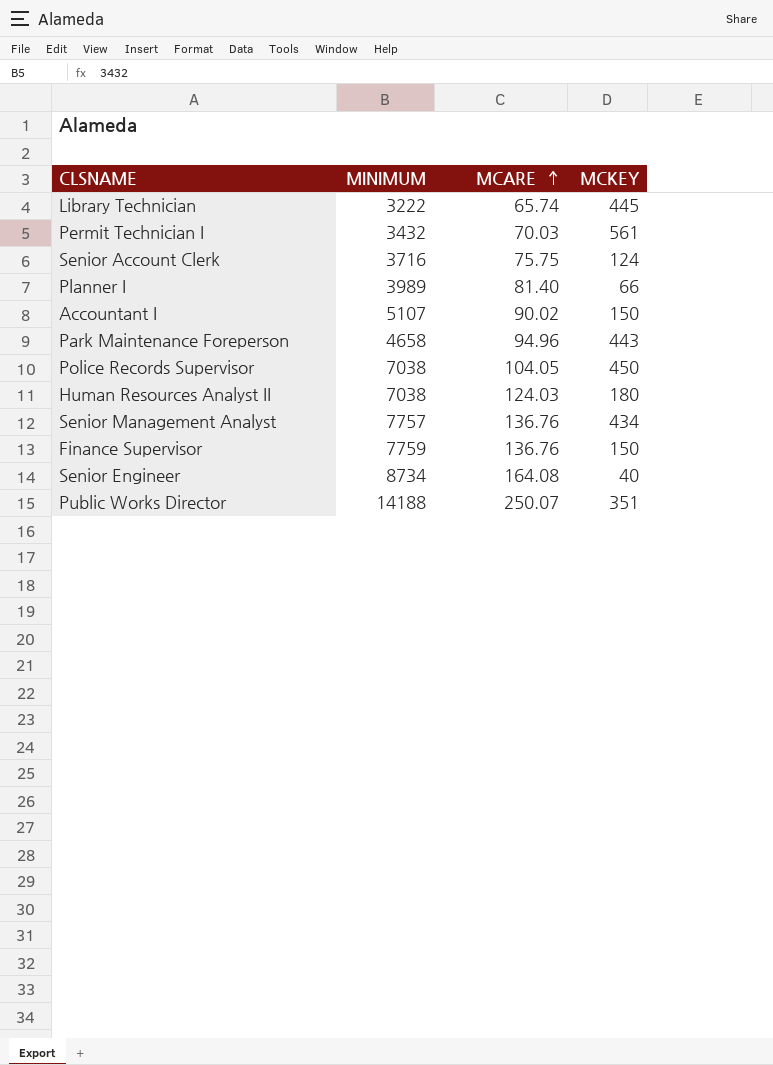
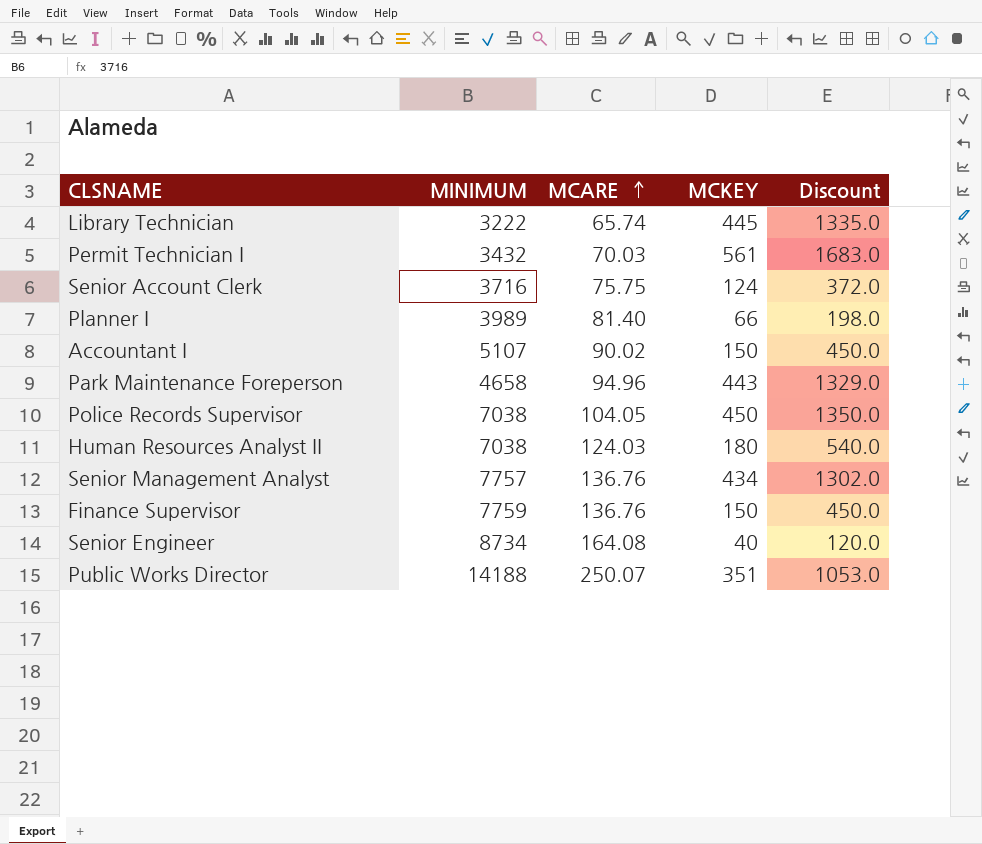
column Discount | formula: none -> [MCKEY] * 3

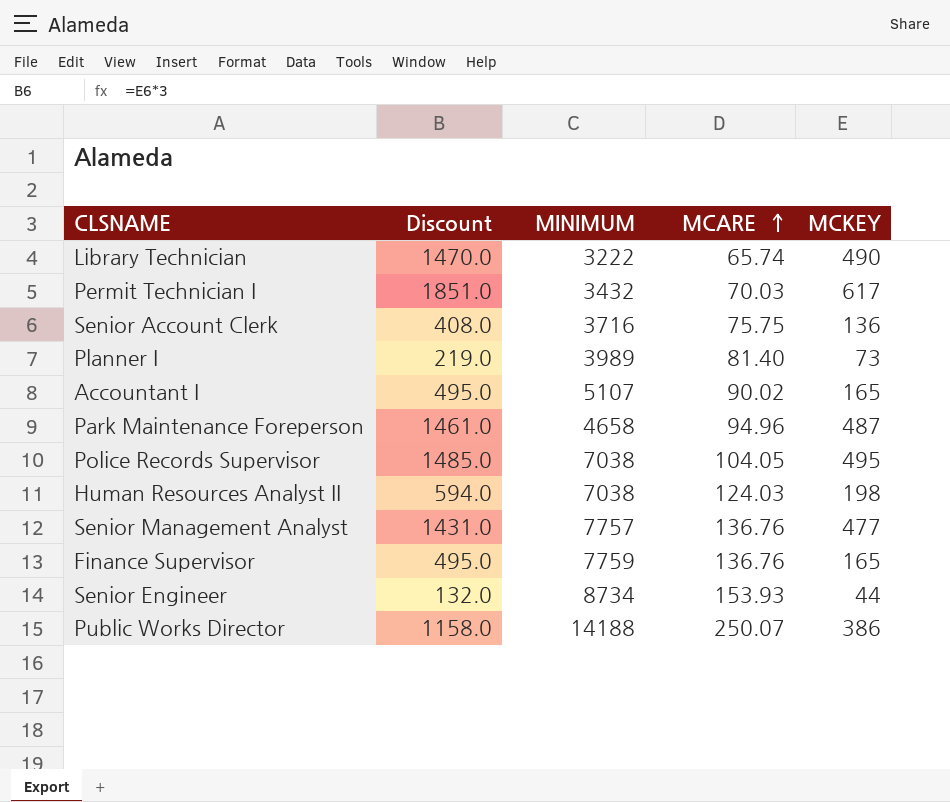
column Discount | position: 5 -> 2
Library Technician | Discount: 1335.0 -> 1470.0
Library Technician | MCKEY: 445 -> 490
Permit Technician I | Discount: 1683.0 -> 1851.0
Permit Technician I | MCKEY: 561 -> 617
Senior Account Clerk | Discount: 372.0 -> 408.0
Senior Account Clerk | MCKEY: 124 -> 136
Planner I | Discount: 198.0 -> 219.0
Planner I | MCKEY: 66 -> 73
Accountant I | Discount: 450.0 -> 495.0
Accountant I | MCKEY: 150 -> 165
Park Maintenance Foreperson | Discount: 1329.0 -> 1461.0
Park Maintenance Foreperson | MCKEY: 443 -> 487
Police Records Supervisor | Discount: 1350.0 -> 1485.0
Police Records Supervisor | MCKEY: 450 -> 495
Human Resources Analyst II | Discount: 540.0 -> 594.0
Human Resources Analyst II | MCKEY: 180 -> 198
Senior Management Analyst | Discount: 1302.0 -> 1431.0
Senior Management Analyst | MCKEY: 434 -> 477
Finance Supervisor | Discount: 450.0 -> 495.0
Finance Supervisor | MCKEY: 150 -> 165
Senior Engineer | Discount: 120.0 -> 132.0
Senior Engineer | MCARE: 164.08 -> 153.93
Senior Engineer | MCKEY: 40 -> 44
Public Works Director | Discount: 1053.0 -> 1158.0
Public Works Director | MCKEY: 351 -> 386

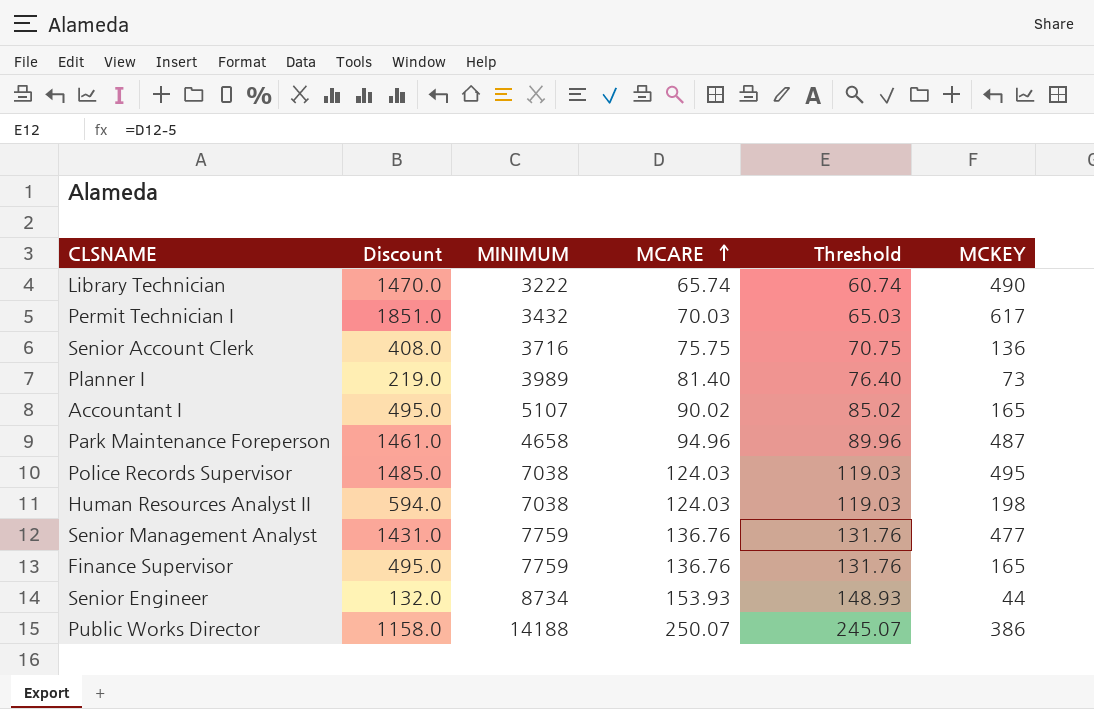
column Threshold | formula: none -> [MCARE] - 5
Police Records Supervisor | MCARE: 104.05 -> 124.03
Senior Management Analyst | MINIMUM: 7757 -> 7759

